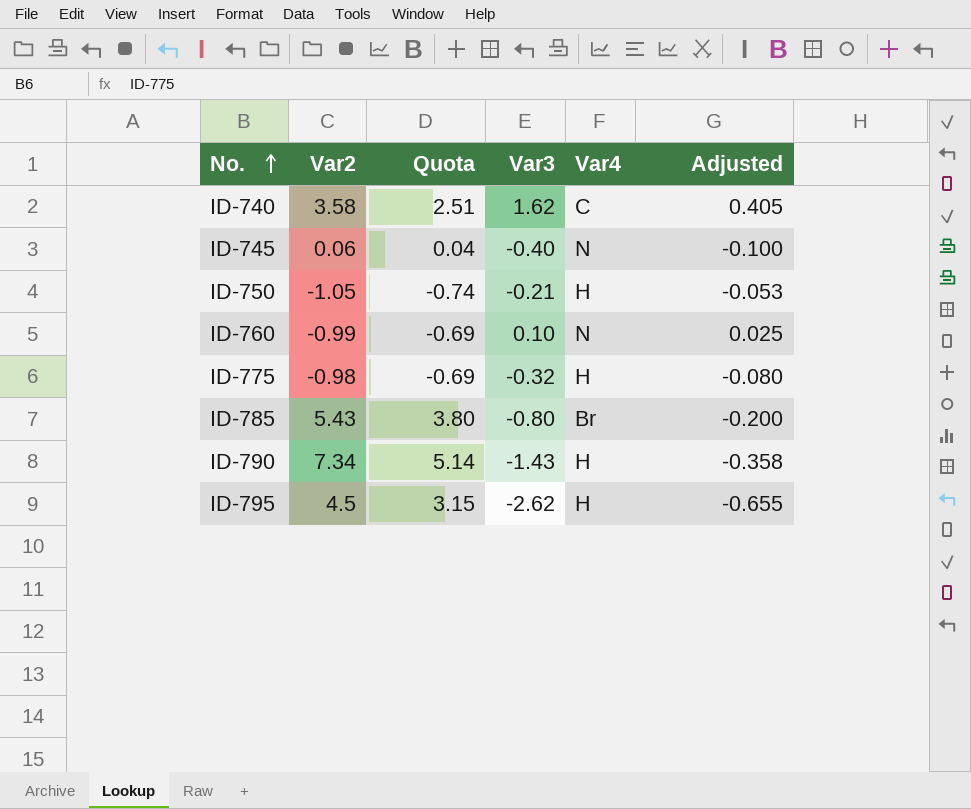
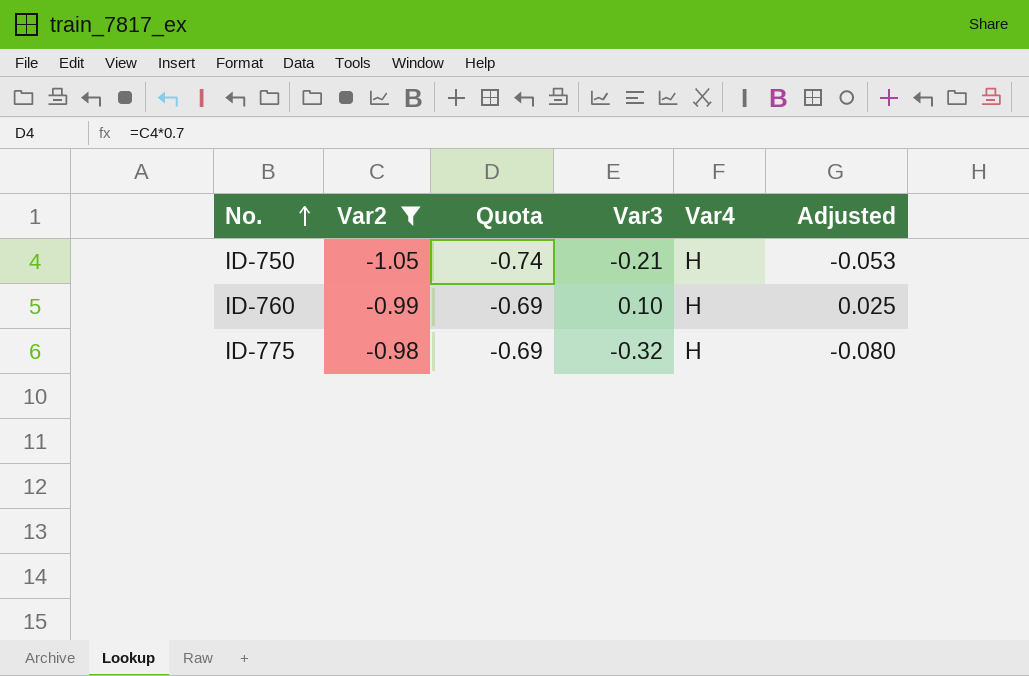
filter: none -> Var2 <= -0.98
ID-760 | Var4: N -> H

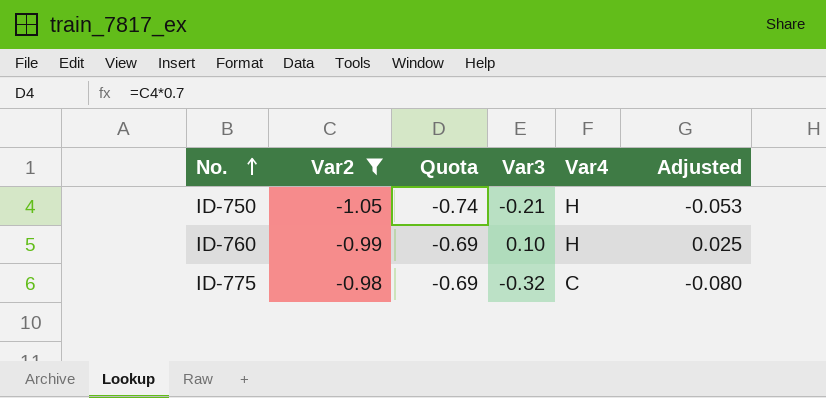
ID-775 | Var4: H -> C

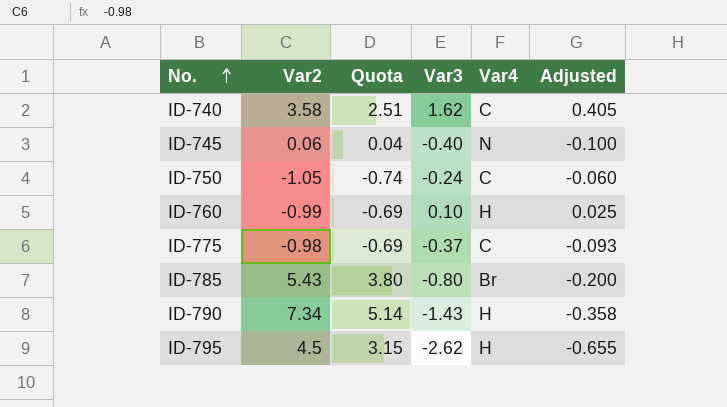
filter: Var2 <= -0.98 -> none
ID-750 | Var3: -0.21 -> -0.24
ID-750 | Var4: H -> C
ID-750 | Adjusted: -0.053 -> -0.060
ID-775 | Var3: -0.32 -> -0.37
ID-775 | Adjusted: -0.080 -> -0.093

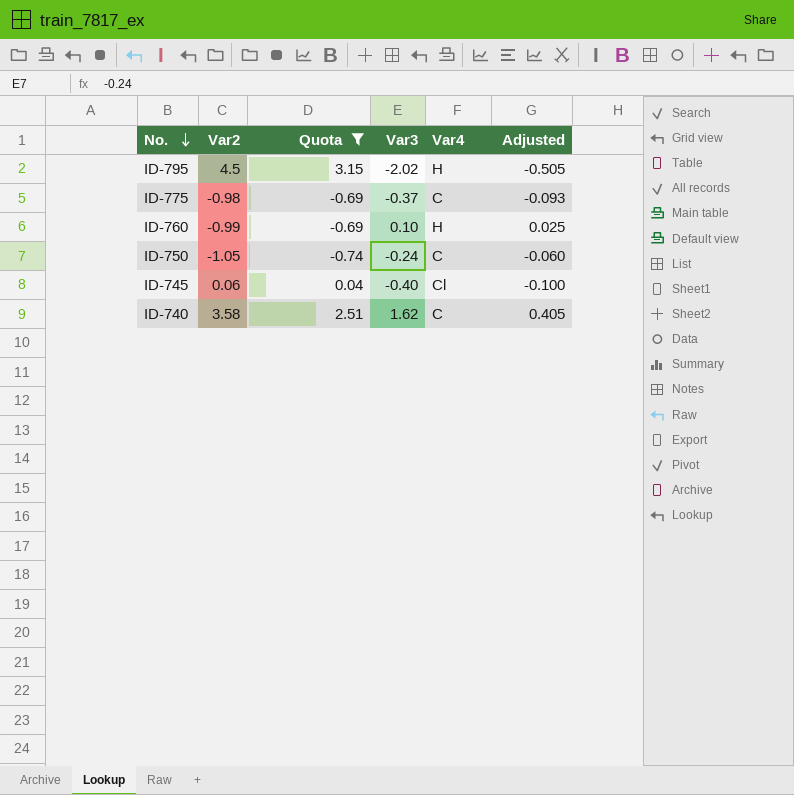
filter: none -> Quota <= 3.15
row order: No. ascending -> No. descending
ID-795 | Var3: -2.62 -> -2.02
ID-795 | Adjusted: -0.655 -> -0.505
ID-745 | Var4: N -> Cl

